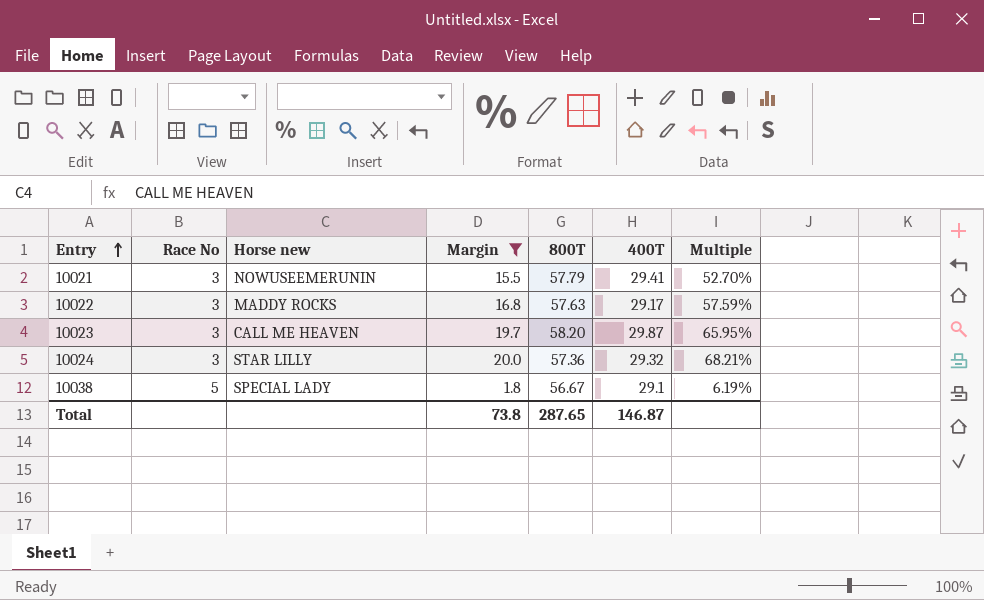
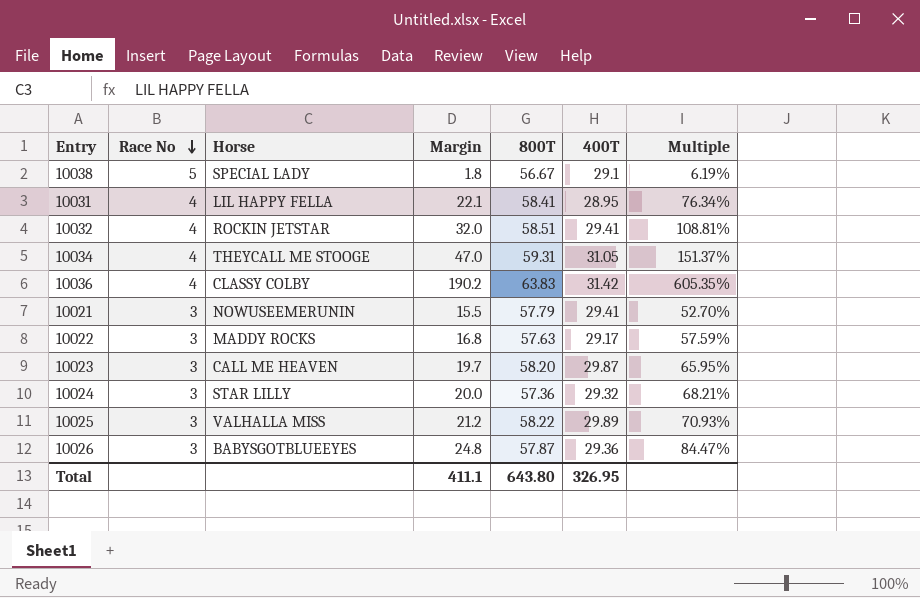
filter: Margin <= 20.0 -> none
row order: Entry ascending -> Race No descending
column name: Horse new -> Horse
Total | Margin: 73.8 -> 411.1
Total | 800T: 287.65 -> 643.80
Total | 400T: 146.87 -> 326.95

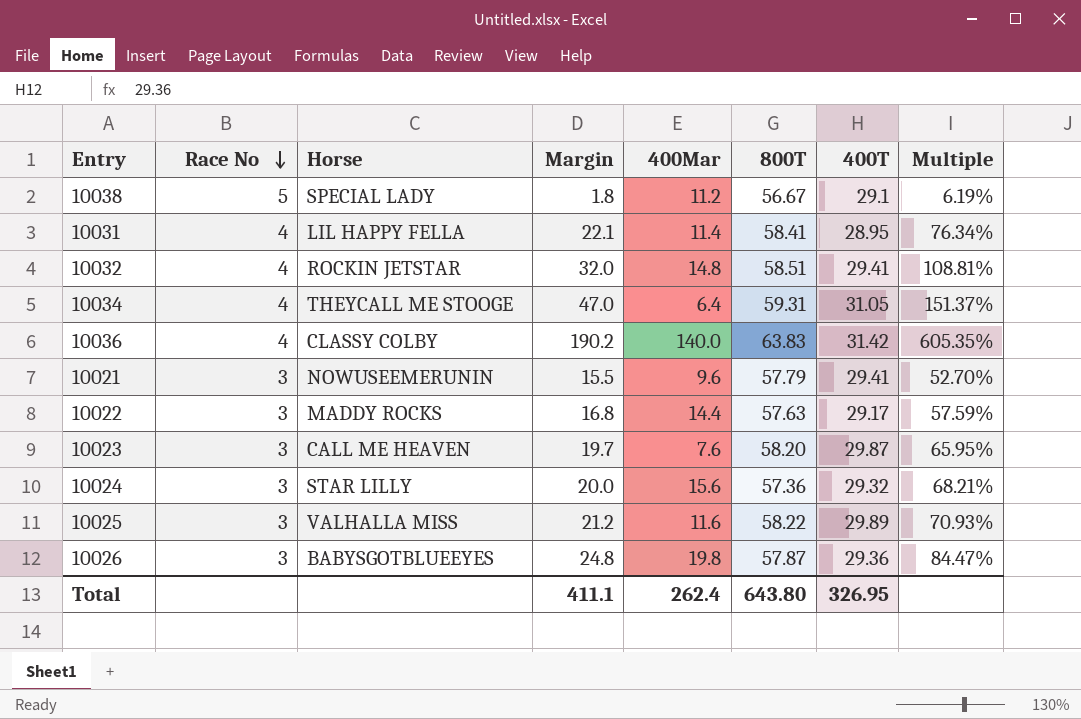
column 400Mar | position: none -> 5

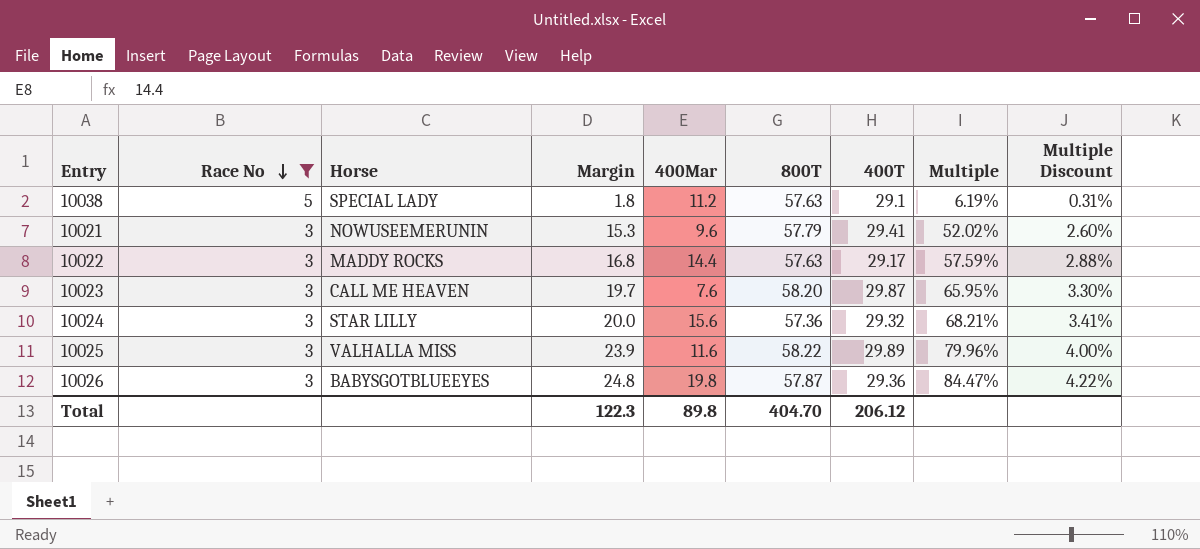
filter: none -> Race No != 4
column Multiple Discount | formula: none -> [Multiple] * 0.05
10038 | 800T: 56.67 -> 57.63
10021 | Margin: 15.5 -> 15.3
10021 | Multiple: 52.70% -> 52.02%
10025 | Margin: 21.2 -> 23.9
10025 | Multiple: 70.93% -> 79.96%
Total | Margin: 411.1 -> 122.3
Total | 400Mar: 262.4 -> 89.8
Total | 800T: 643.80 -> 404.70
Total | 400T: 326.95 -> 206.12

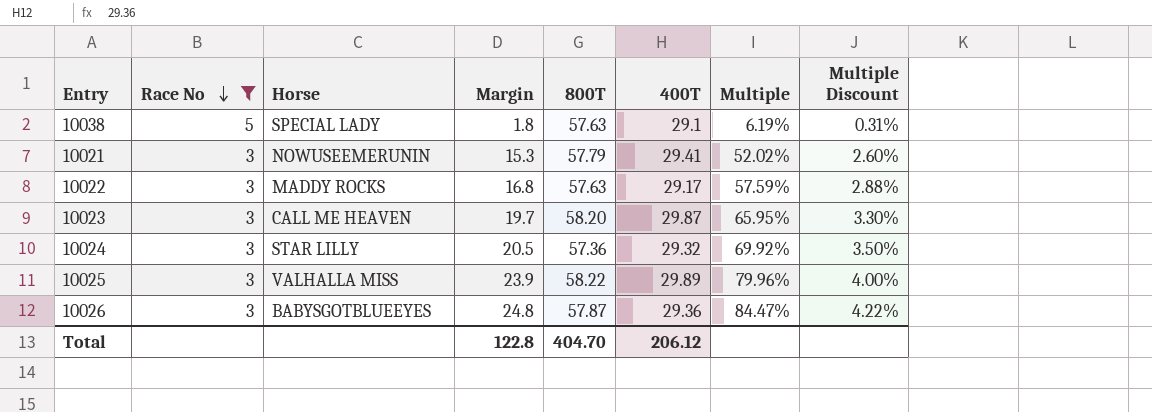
column 400Mar | position: 5 -> none
10024 | Margin: 20.0 -> 20.5
10024 | Multiple: 68.21% -> 69.92%
10024 | Multiple Discount: 3.41% -> 3.50%
Total | Margin: 122.3 -> 122.8

